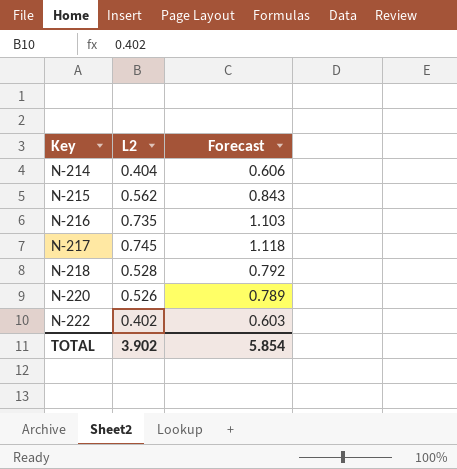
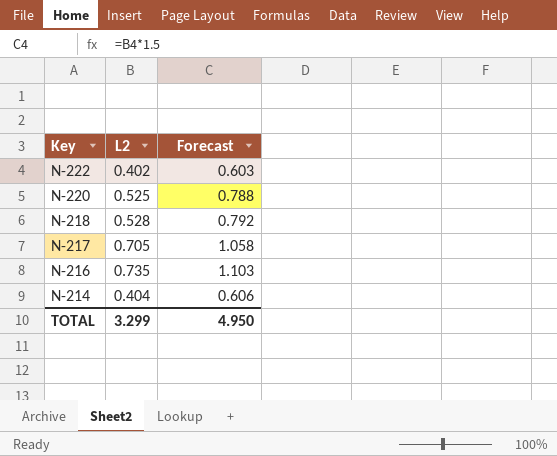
row order: Key ascending -> Key descending
row N-215: 0.562 | 0.843 -> none
N-220 | L2: 0.526 -> 0.525
N-220 | Forecast: 0.789 -> 0.788
N-217 | L2: 0.745 -> 0.705
N-217 | Forecast: 1.118 -> 1.058
TOTAL | L2: 3.902 -> 3.299
TOTAL | Forecast: 5.854 -> 4.950

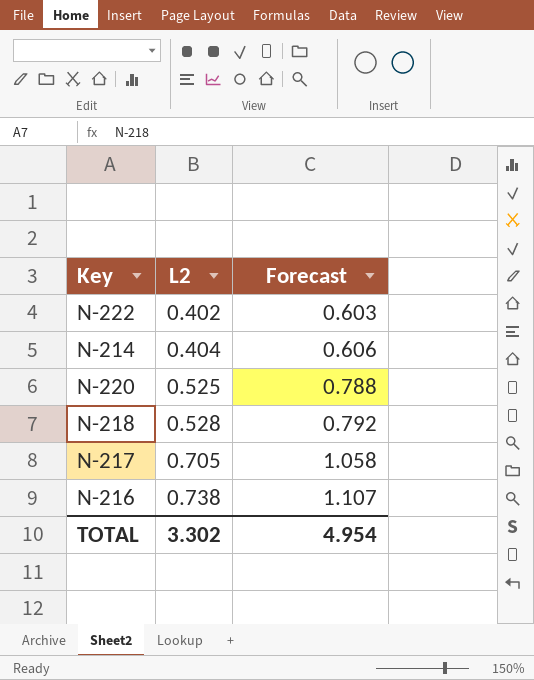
row order: Key descending -> L2 ascending
N-216 | L2: 0.735 -> 0.738
N-216 | Forecast: 1.103 -> 1.107
TOTAL | L2: 3.299 -> 3.302
TOTAL | Forecast: 4.950 -> 4.954

